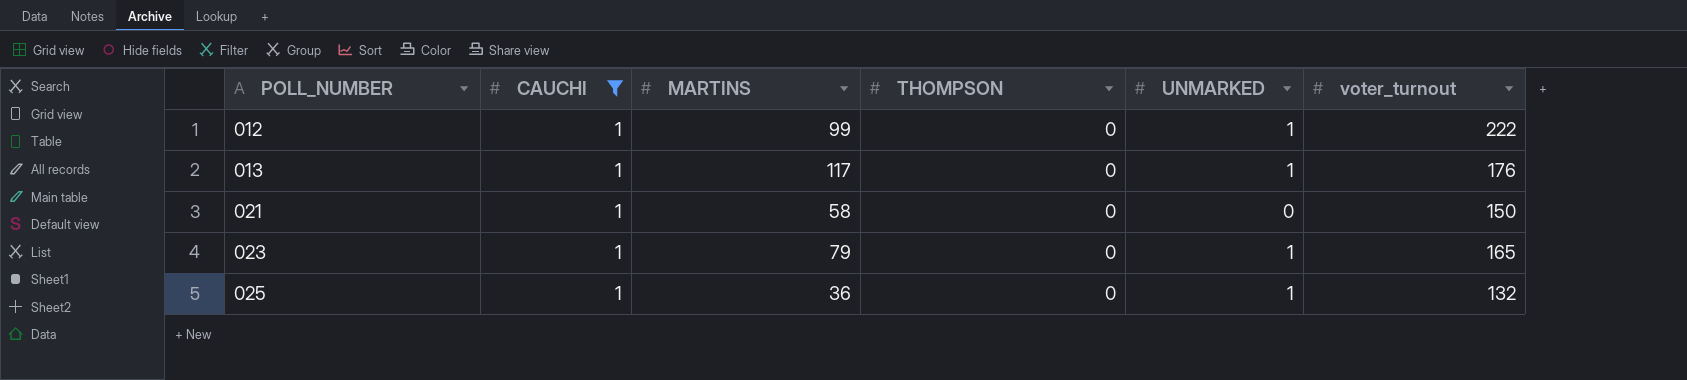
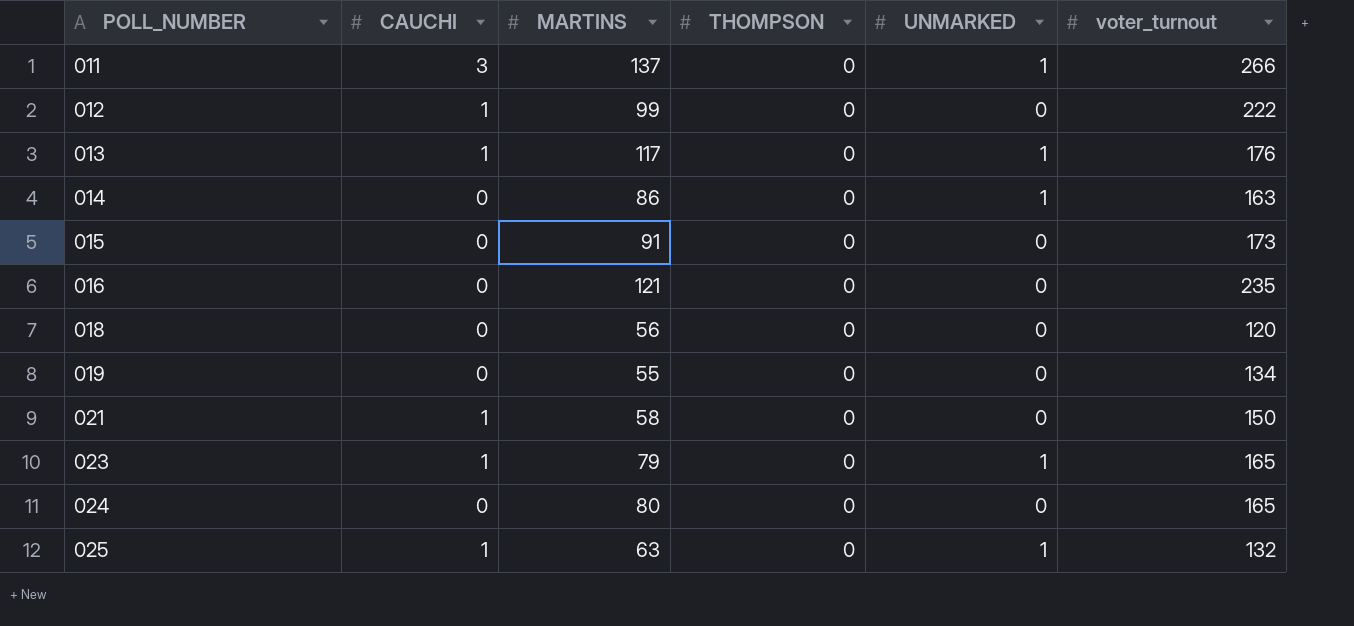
filter: CAUCHI = 1 -> none
012 | UNMARKED: 1 -> 0
025 | MARTINS: 36 -> 63

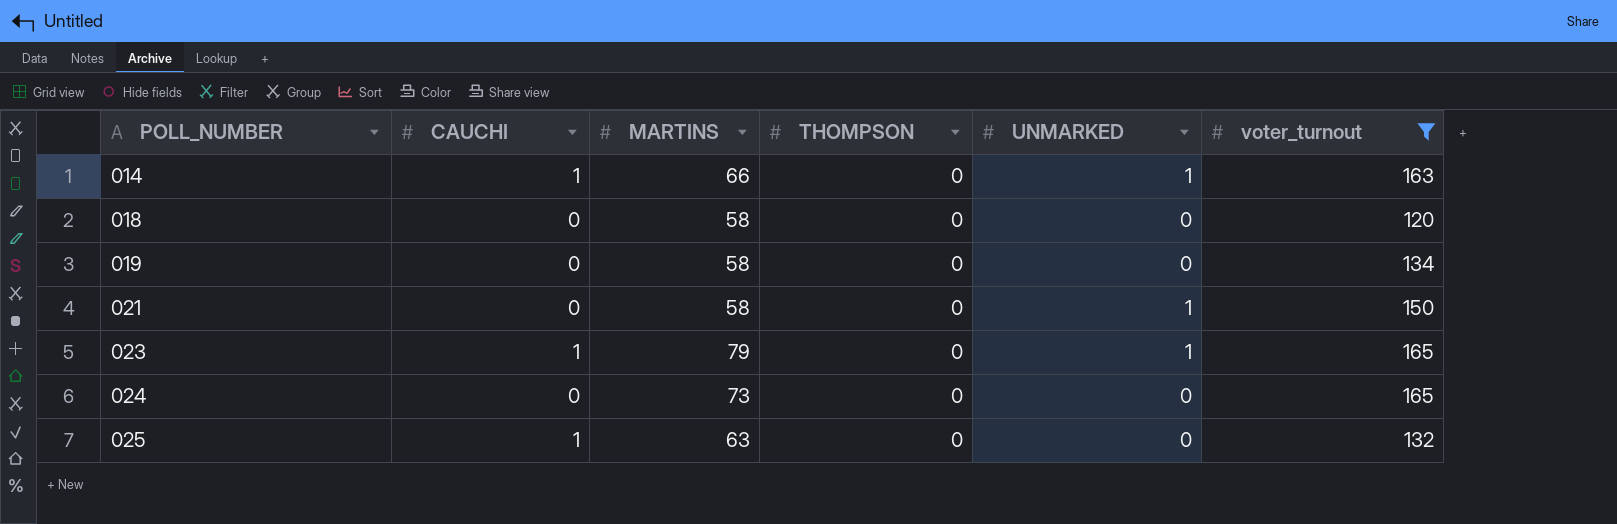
filter: none -> voter_turnout <= 165
014 | CAUCHI: 0 -> 1
014 | MARTINS: 86 -> 66
018 | MARTINS: 56 -> 58
019 | MARTINS: 55 -> 58
021 | CAUCHI: 1 -> 0
021 | UNMARKED: 0 -> 1
024 | MARTINS: 80 -> 73
025 | UNMARKED: 1 -> 0

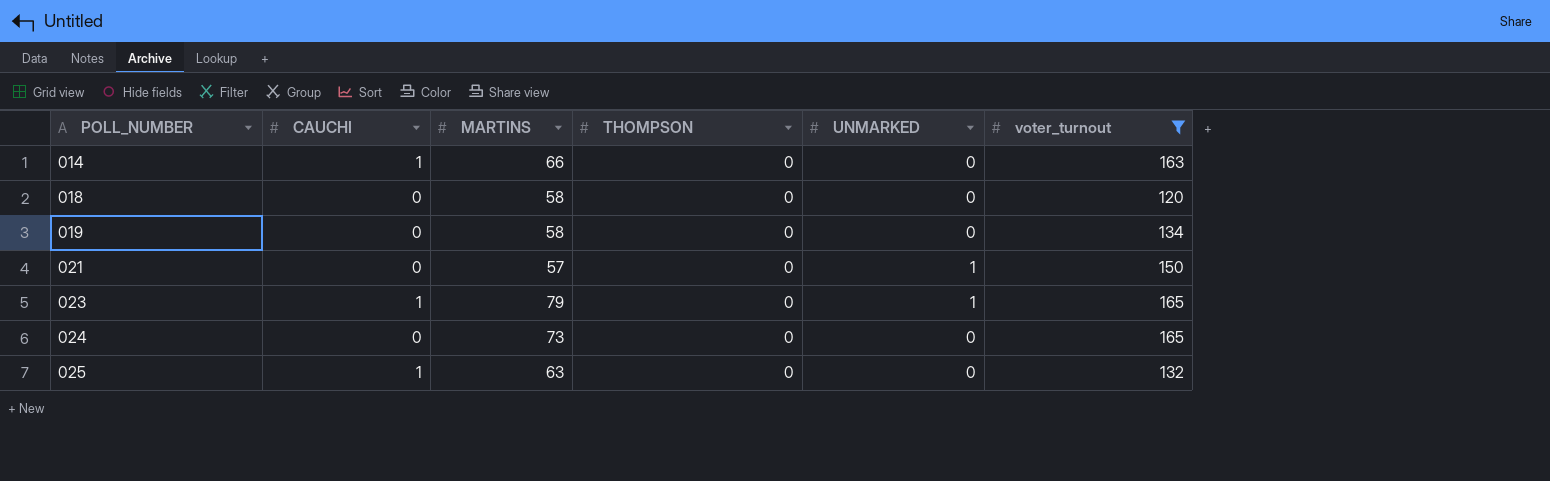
014 | UNMARKED: 1 -> 0
021 | MARTINS: 58 -> 57

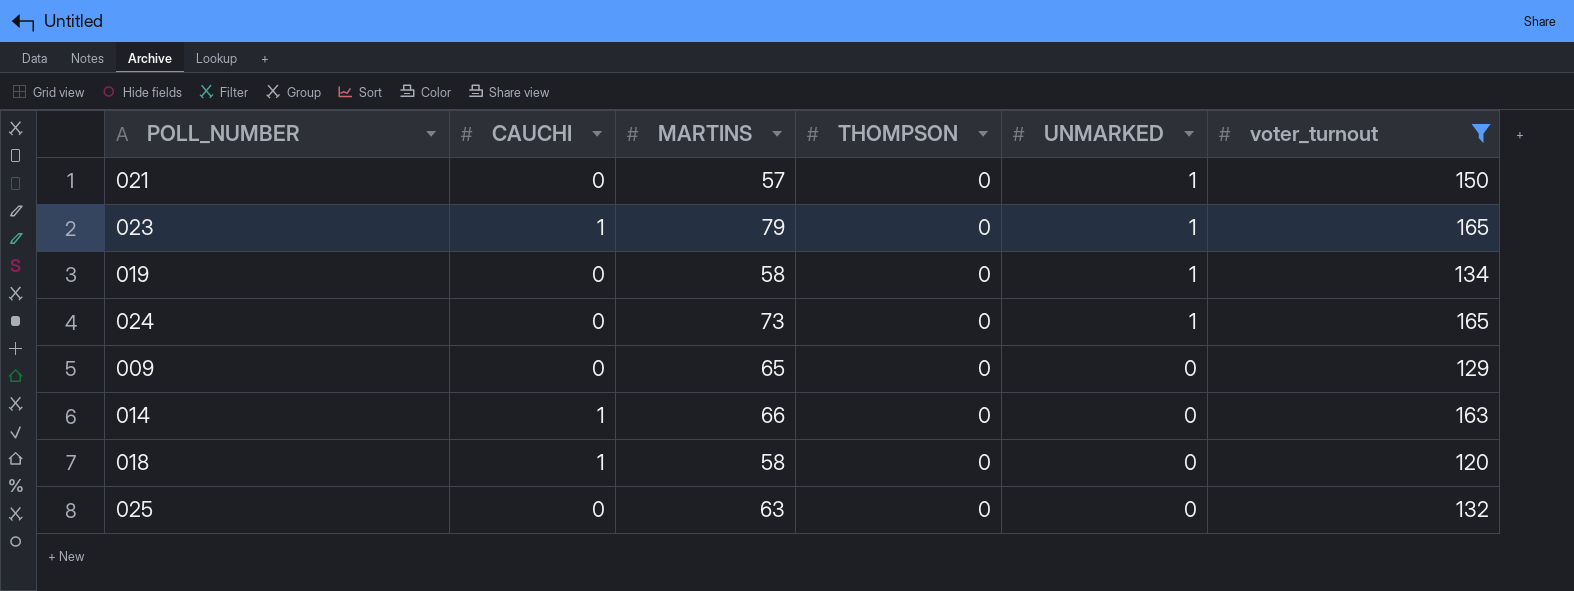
row order: POLL_NUMBER ascending -> UNMARKED descending
019 | UNMARKED: 0 -> 1
024 | UNMARKED: 0 -> 1
row 009: none -> 0 | 65 | 0 | 0 | 129
018 | CAUCHI: 0 -> 1
025 | CAUCHI: 1 -> 0

